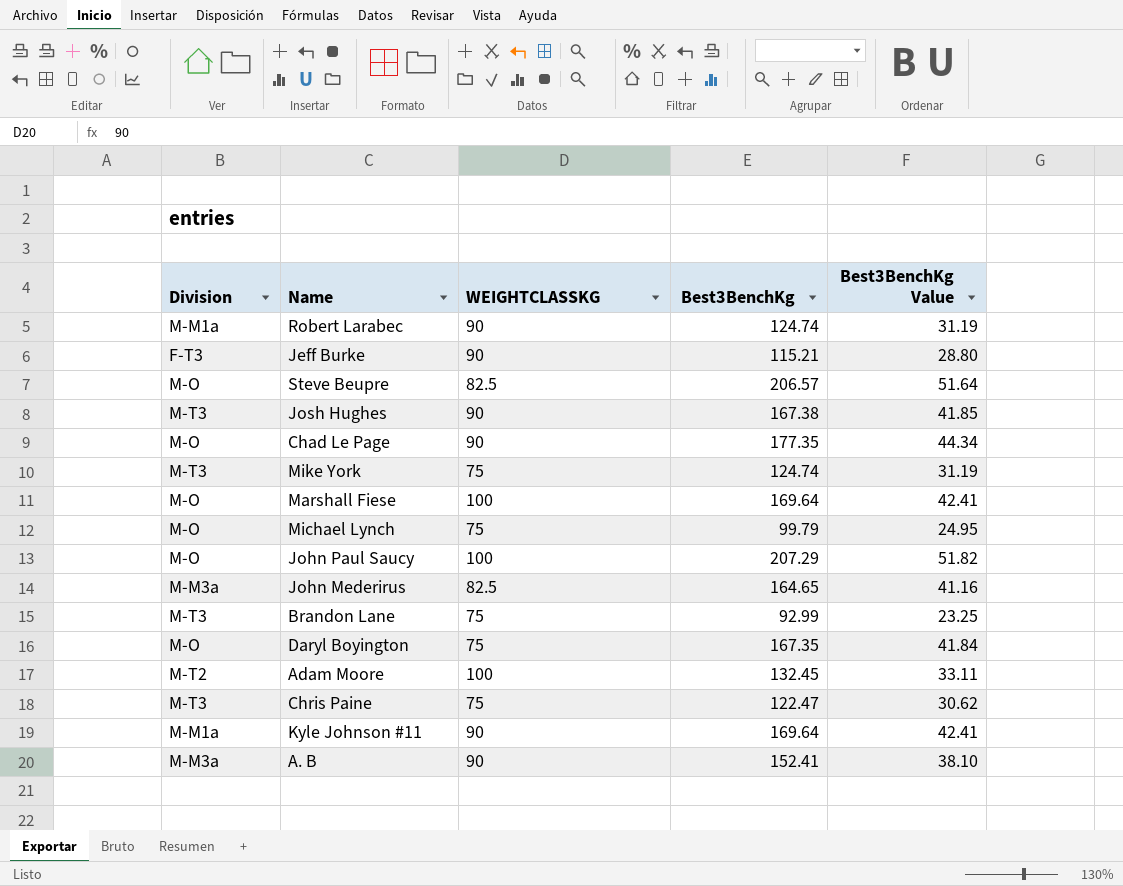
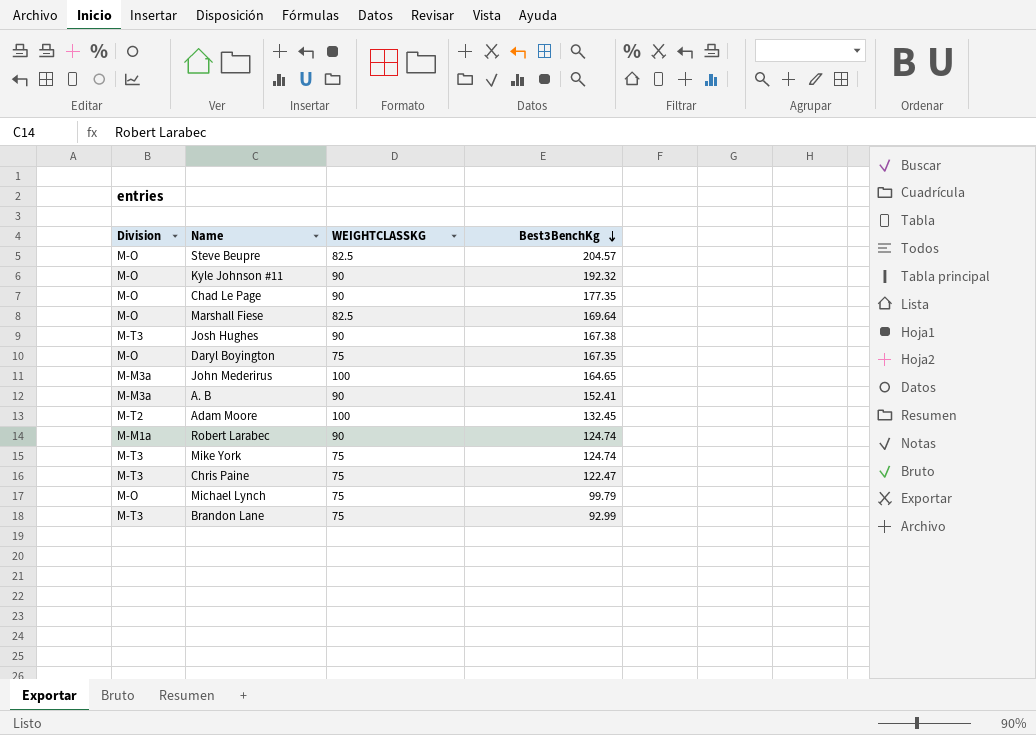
row order: none -> Best3BenchKg descending
column Best3BenchKg Value | formula: [Best3BenchKg] * 0.25 -> none
row Jeff Burke: F-T3 | 90 | 115.21 | 28.80 -> none
row John Paul Saucy: M-O | 100 | 207.29 | 51.82 -> none
Steve Beupre | Best3BenchKg: 206.57 -> 204.57
Kyle Johnson #11 | Division: M-M1a -> M-O
Kyle Johnson #11 | Best3BenchKg: 169.64 -> 192.32
Marshall Fiese | WEIGHTCLASSKG: 100 -> 82.5
John Mederirus | WEIGHTCLASSKG: 82.5 -> 100

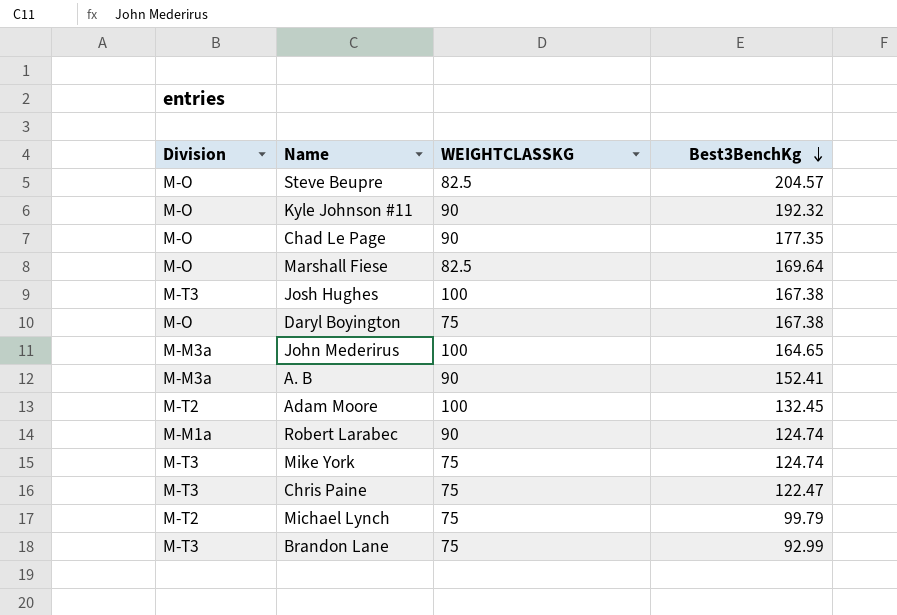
Josh Hughes | WEIGHTCLASSKG: 90 -> 100
Daryl Boyington | Best3BenchKg: 167.35 -> 167.38
Michael Lynch | Division: M-O -> M-T2

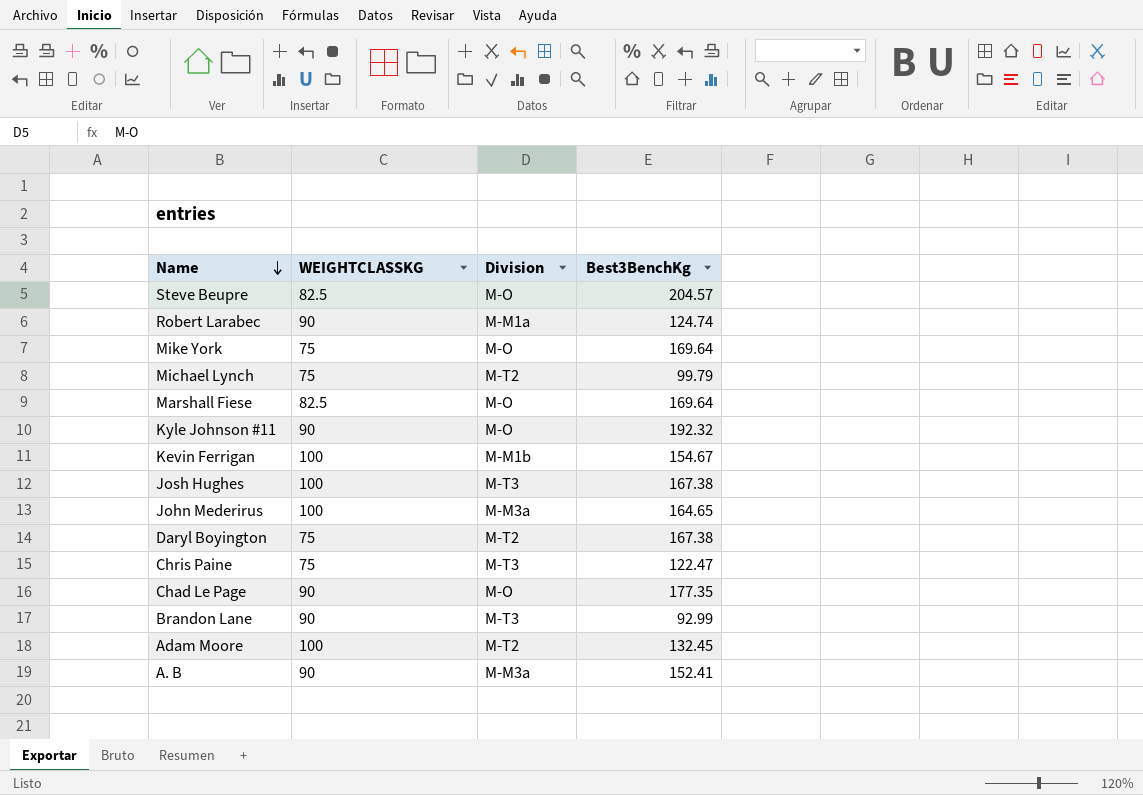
row order: Best3BenchKg descending -> Name descending
column Division | position: 1 -> 3
Mike York | Division: M-T3 -> M-O
Mike York | Best3BenchKg: 124.74 -> 169.64
row Kevin Ferrigan: none -> 100 | M-M1b | 154.67
Daryl Boyington | Division: M-O -> M-T2
Brandon Lane | WEIGHTCLASSKG: 75 -> 90

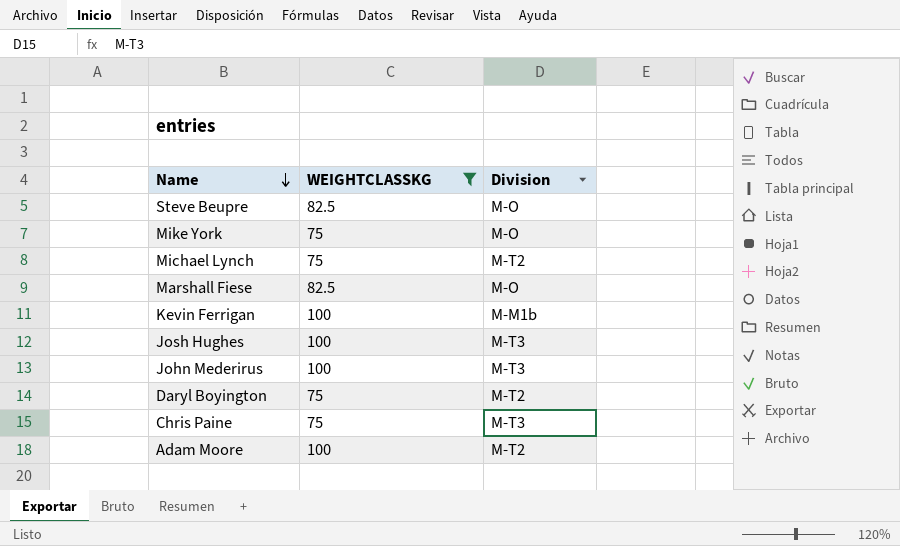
filter: none -> WEIGHTCLASSKG != 90
column Best3BenchKg | position: 4 -> none
John Mederirus | Division: M-M3a -> M-T3

